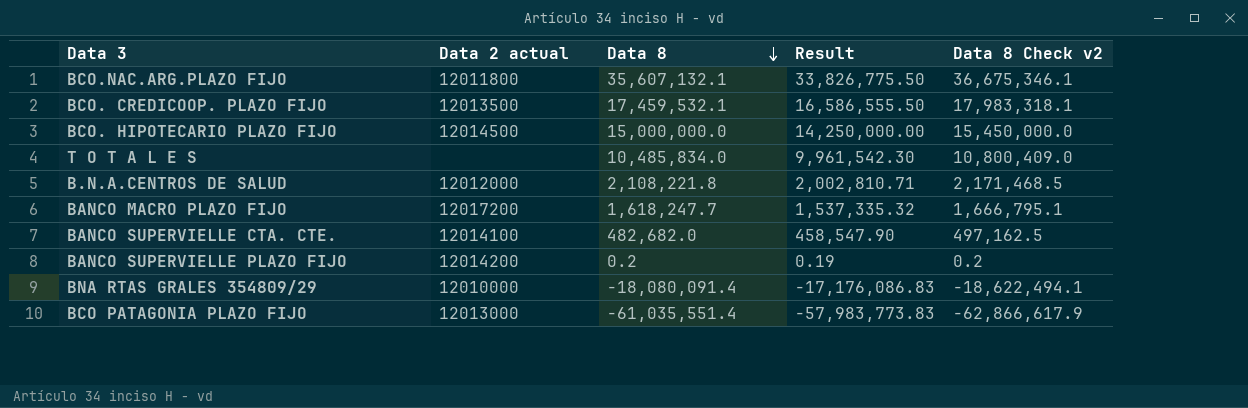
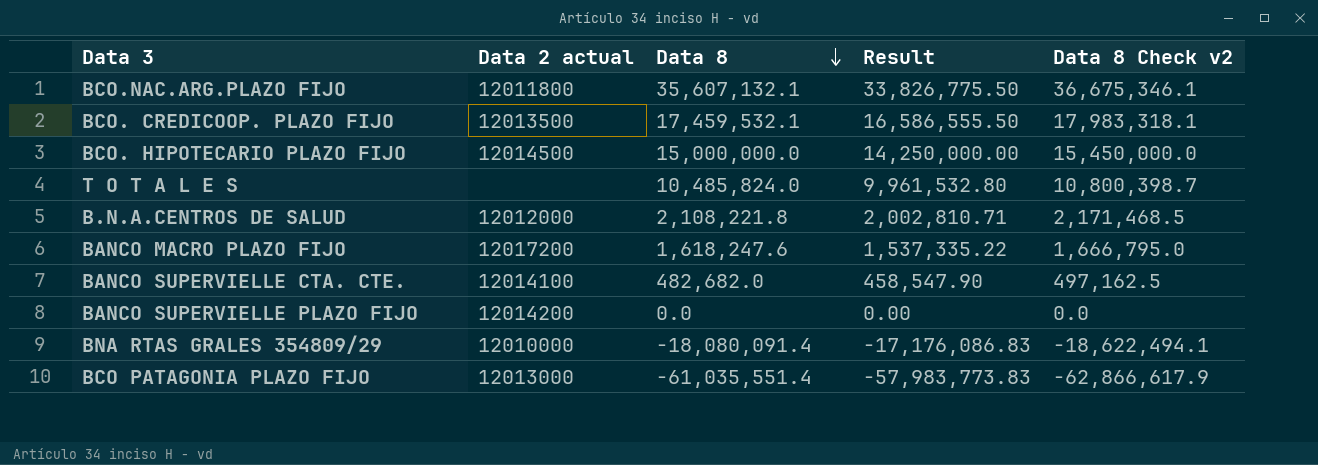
T O T A L E S | Data 8: 10,485,834.0 -> 10,485,824.0
T O T A L E S | Result: 9,961,542.30 -> 9,961,532.80
T O T A L E S | Data 8 Check v2: 10,800,409.0 -> 10,800,398.7
BANCO MACRO PLAZO FIJO | Data 8: 1,618,247.7 -> 1,618,247.6
BANCO MACRO PLAZO FIJO | Result: 1,537,335.32 -> 1,537,335.22
BANCO MACRO PLAZO FIJO | Data 8 Check v2: 1,666,795.1 -> 1,666,795.0
BANCO SUPERVIELLE PLAZO FIJO | Data 8: 0.2 -> 0.0
BANCO SUPERVIELLE PLAZO FIJO | Result: 0.19 -> 0.00
BANCO SUPERVIELLE PLAZO FIJO | Data 8 Check v2: 0.2 -> 0.0

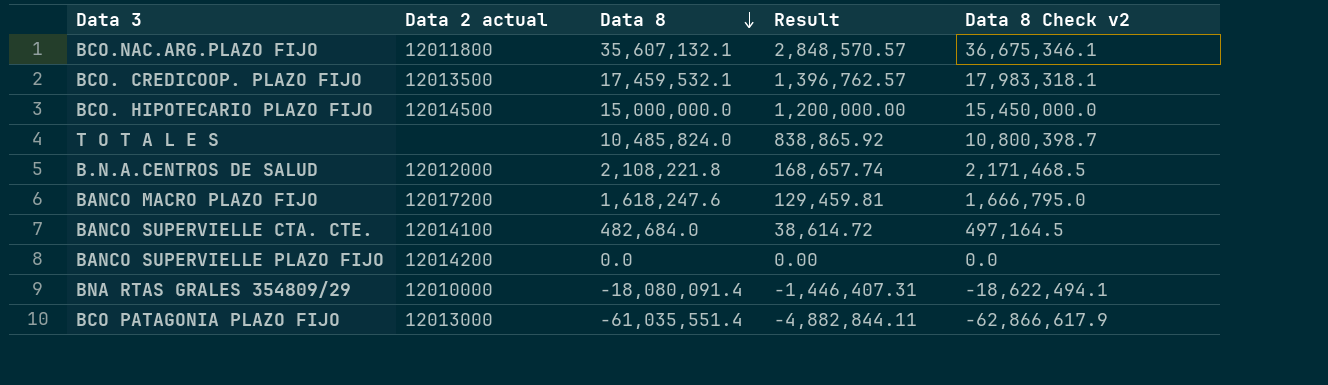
column Result | formula: [Data 8] * 0.95 -> [Data 8] * 0.08
BANCO SUPERVIELLE CTA. CTE. | Data 8: 482,682.0 -> 482,684.0
BANCO SUPERVIELLE CTA. CTE. | Data 8 Check v2: 497,162.5 -> 497,164.5

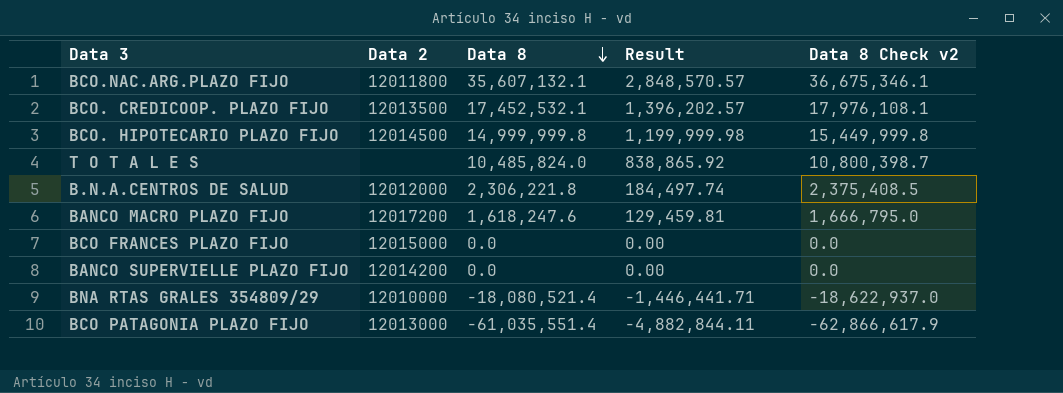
column name: Data 2 actual -> Data 2
row BANCO SUPERVIELLE CTA. CTE.: 12014100 | 482,684.0 | 38,614.72 | 497,164.5 -> none
BCO. CREDICOOP. PLAZO FIJO | Data 8: 17,459,532.1 -> 17,452,532.1
BCO. CREDICOOP. PLAZO FIJO | Result: 1,396,762.57 -> 1,396,202.57
BCO. CREDICOOP. PLAZO FIJO | Data 8 Check v2: 17,983,318.1 -> 17,976,108.1
BCO. HIPOTECARIO PLAZO FIJO | Data 8: 15,000,000.0 -> 14,999,999.8
BCO. HIPOTECARIO PLAZO FIJO | Result: 1,200,000.00 -> 1,199,999.98
BCO. HIPOTECARIO PLAZO FIJO | Data 8 Check v2: 15,450,000.0 -> 15,449,999.8
B.N.A.CENTROS DE SALUD | Data 8: 2,108,221.8 -> 2,306,221.8
B.N.A.CENTROS DE SALUD | Result: 168,657.74 -> 184,497.74
B.N.A.CENTROS DE SALUD | Data 8 Check v2: 2,171,468.5 -> 2,375,408.5
row BCO FRANCES PLAZO FIJO: none -> 12015000 | 0.0 | 0.00 | 0.0
BNA RTAS GRALES 354809/29 | Data 8: -18,080,091.4 -> -18,080,521.4
BNA RTAS GRALES 354809/29 | Result: -1,446,407.31 -> -1,446,441.71
BNA RTAS GRALES 354809/29 | Data 8 Check v2: -18,622,494.1 -> -18,622,937.0

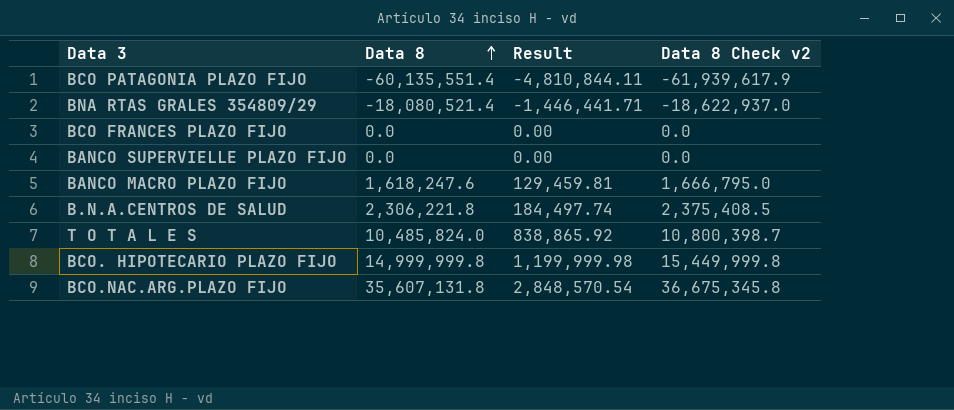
row order: Data 8 descending -> Data 8 ascending
column Data 2 | position: 2 -> none
row BCO. CREDICOOP. PLAZO FIJO: 12013500 | 17,452,532.1 | 1,396,202.57 | 17,976,108.1 -> none
BCO PATAGONIA PLAZO FIJO | Data 8: -61,035,551.4 -> -60,135,551.4
BCO PATAGONIA PLAZO FIJO | Result: -4,882,844.11 -> -4,810,844.11
BCO PATAGONIA PLAZO FIJO | Data 8 Check v2: -62,866,617.9 -> -61,939,617.9
BCO.NAC.ARG.PLAZO FIJO | Data 8: 35,607,132.1 -> 35,607,131.8
BCO.NAC.ARG.PLAZO FIJO | Result: 2,848,570.57 -> 2,848,570.54
BCO.NAC.ARG.PLAZO FIJO | Data 8 Check v2: 36,675,346.1 -> 36,675,345.8

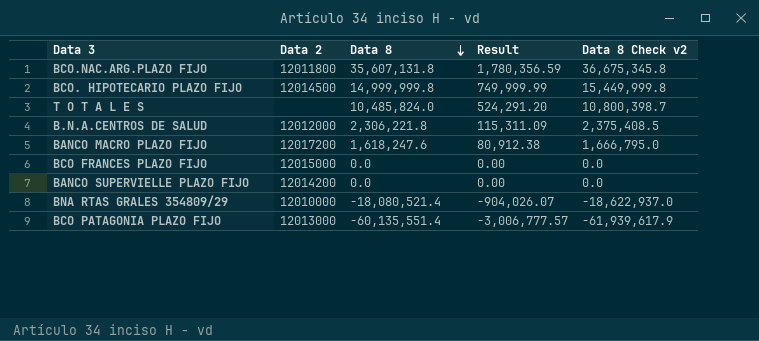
row order: Data 8 ascending -> Data 8 descending
column Data 2 | position: none -> 2
column Result | formula: [Data 8] * 0.08 -> [Data 8] * 0.05

